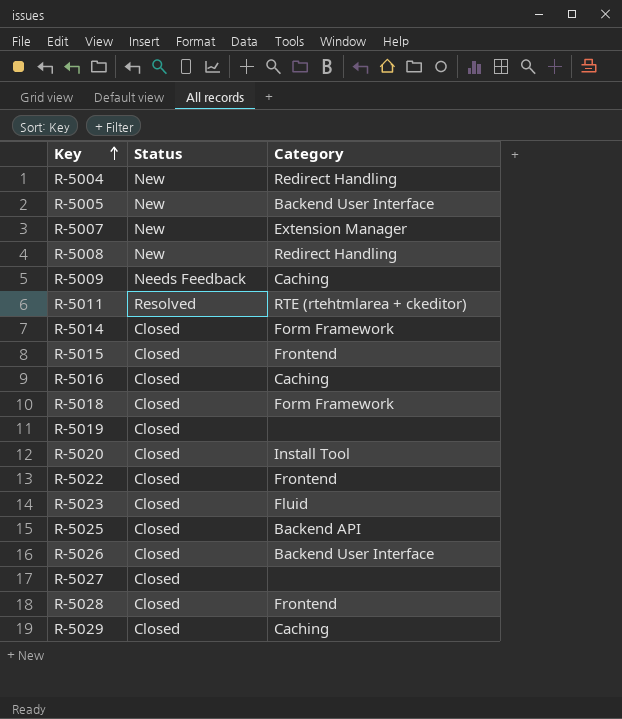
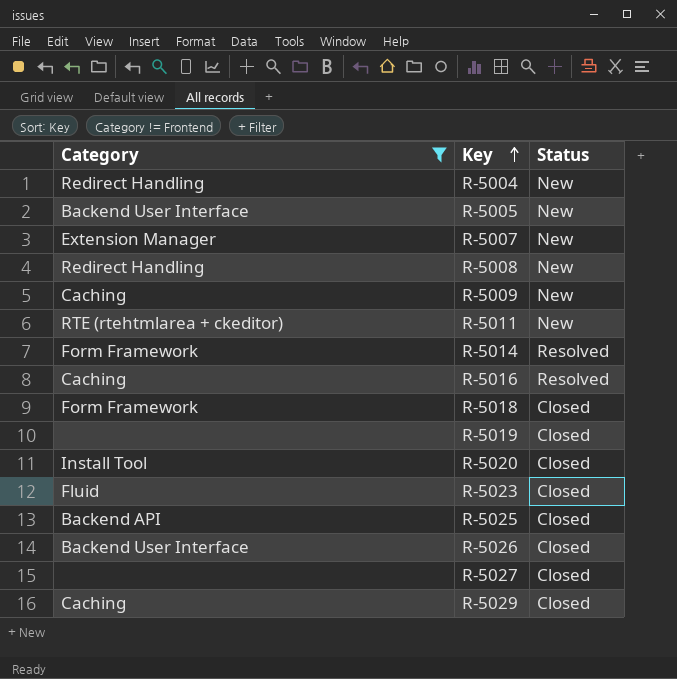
filter: none -> Category != Frontend
column Category | position: 3 -> 1
R-5009 | Status: Needs Feedback -> New
R-5011 | Status: Resolved -> New
R-5014 | Status: Closed -> Resolved
R-5016 | Status: Closed -> Resolved

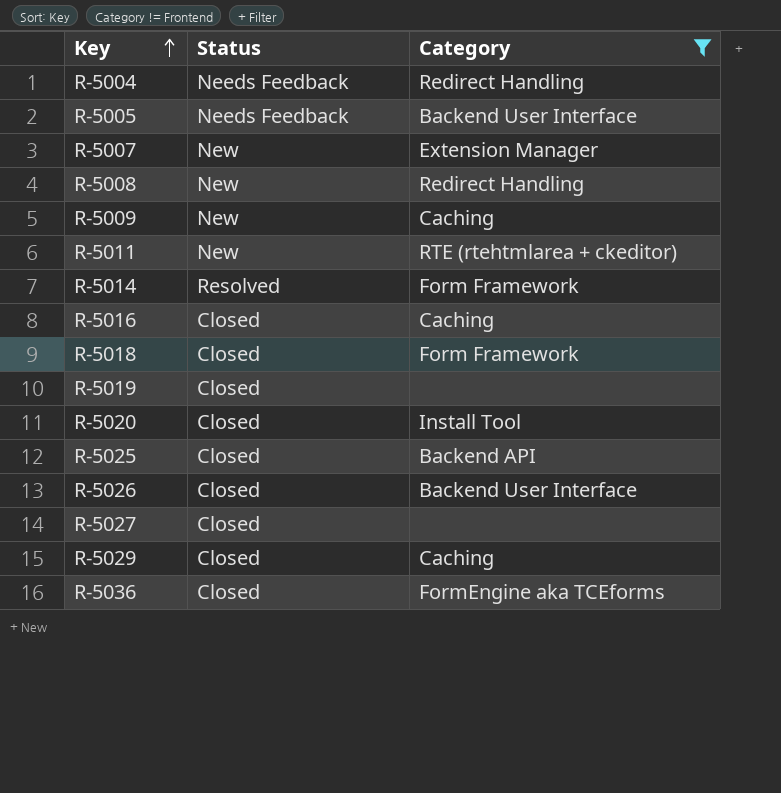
column Category | position: 1 -> 3
row R-5023: Fluid | Closed -> none
R-5004 | Status: New -> Needs Feedback
R-5005 | Status: New -> Needs Feedback
R-5016 | Status: Resolved -> Closed
row R-5036: none -> Closed | FormEngine aka TCEforms

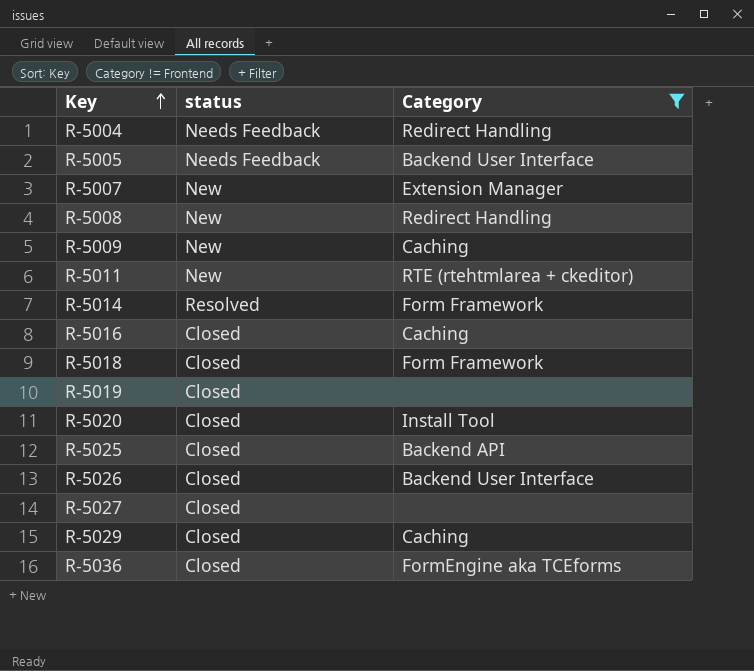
column name: Status -> status

